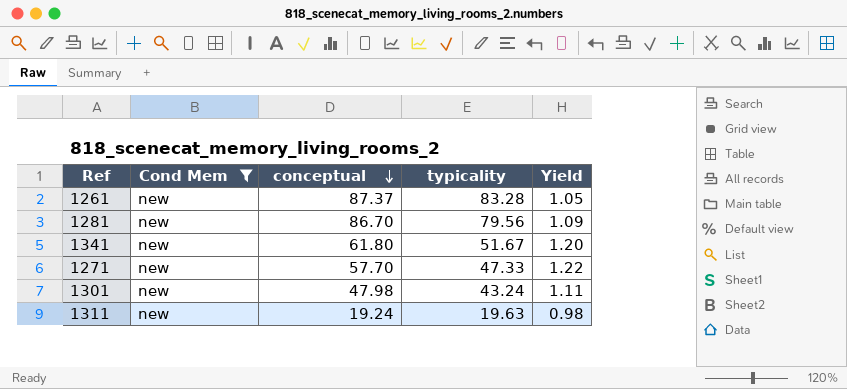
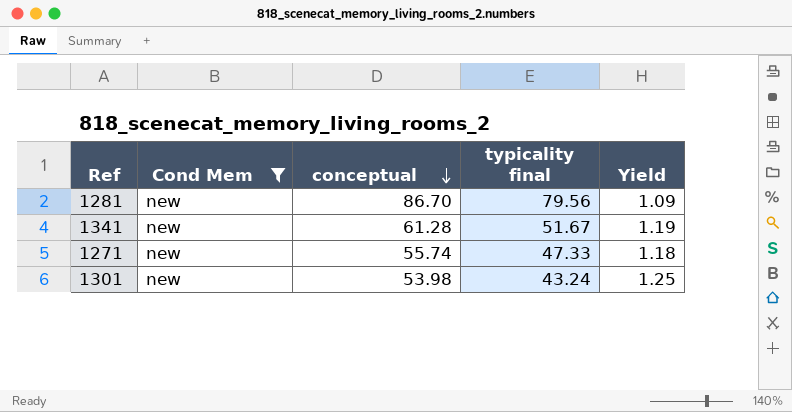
column name: typicality -> typicality final
row 1261: new | 87.37 | 83.28 | 1.05 -> none
row 1311: new | 19.24 | 19.63 | 0.98 -> none
1341 | conceptual: 61.80 -> 61.28
1341 | Yield: 1.20 -> 1.19
1271 | conceptual: 57.70 -> 55.74
1271 | Yield: 1.22 -> 1.18
1301 | conceptual: 47.98 -> 53.98
1301 | Yield: 1.11 -> 1.25

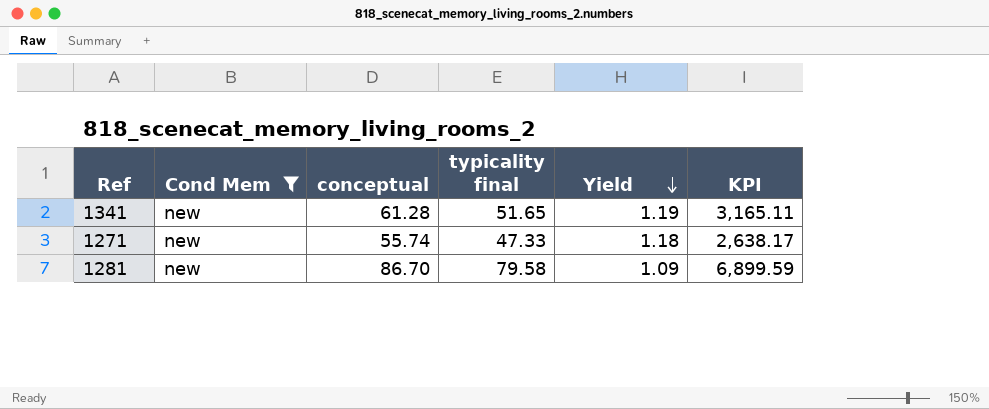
row order: conceptual descending -> Yield descending
column KPI | formula: none -> [conceptual] * [typicality final]
row 1301: new | 53.98 | 43.24 | 1.25 -> none
1341 | typicality final: 51.67 -> 51.65
1281 | typicality final: 79.56 -> 79.58

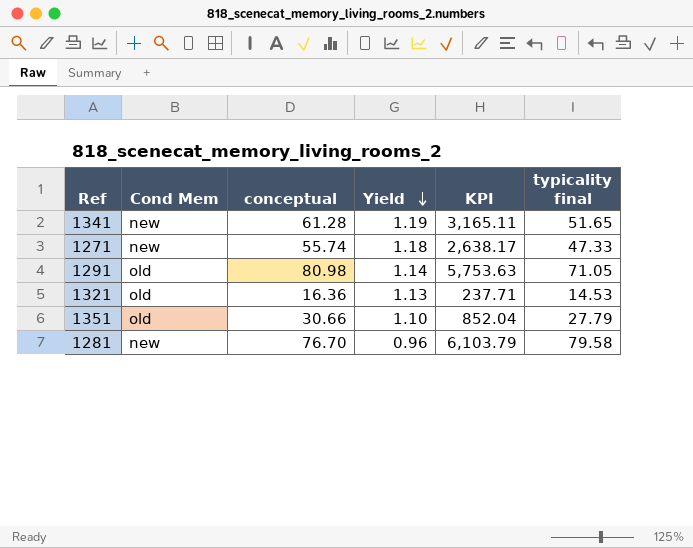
filter: Cond Mem = new -> none
column typicality final | position: 4 -> 6
1281 | conceptual: 86.70 -> 76.70
1281 | Yield: 1.09 -> 0.96
1281 | KPI: 6,899.59 -> 6,103.79

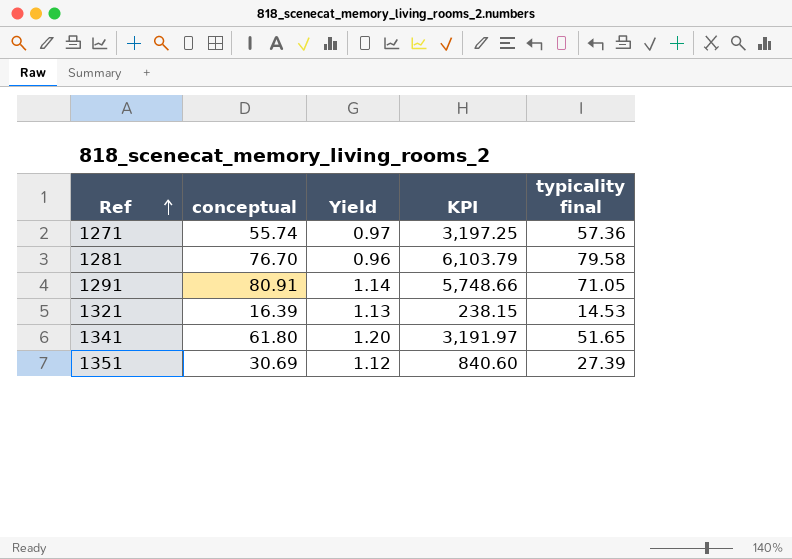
row order: Yield descending -> Ref ascending
column Cond Mem | position: 2 -> none
1271 | Yield: 1.18 -> 0.97
1271 | KPI: 2,638.17 -> 3,197.25
1271 | typicality final: 47.33 -> 57.36
1291 | conceptual: 80.98 -> 80.91
1291 | KPI: 5,753.63 -> 5,748.66
1321 | conceptual: 16.36 -> 16.39
1321 | KPI: 237.71 -> 238.15
1341 | conceptual: 61.28 -> 61.80
1341 | Yield: 1.19 -> 1.20
1341 | KPI: 3,165.11 -> 3,191.97
1351 | conceptual: 30.66 -> 30.69
1351 | Yield: 1.10 -> 1.12
1351 | KPI: 852.04 -> 840.60
1351 | typicality final: 27.79 -> 27.39

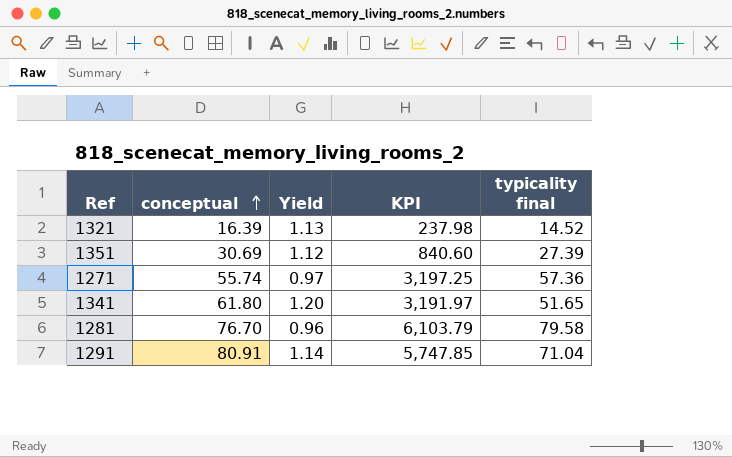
row order: Ref ascending -> conceptual ascending
1321 | KPI: 238.15 -> 237.98
1321 | typicality final: 14.53 -> 14.52
1291 | KPI: 5,748.66 -> 5,747.85
1291 | typicality final: 71.05 -> 71.04

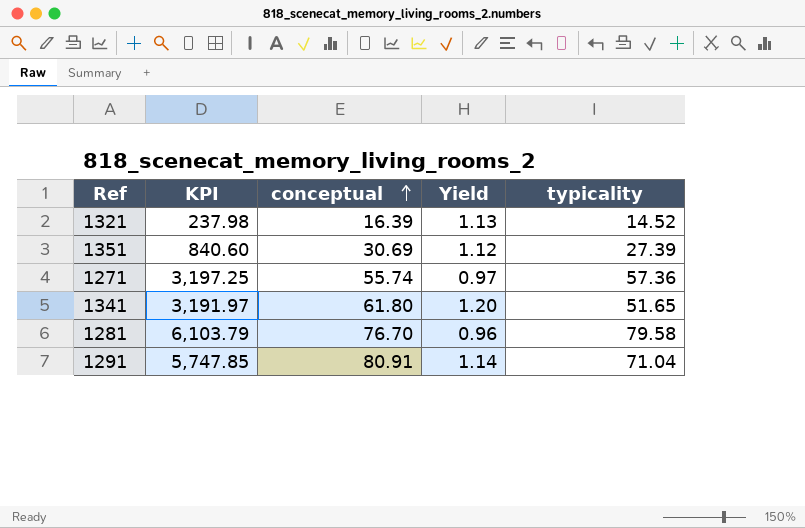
column KPI | position: 4 -> 2
column name: typicality final -> typicality

